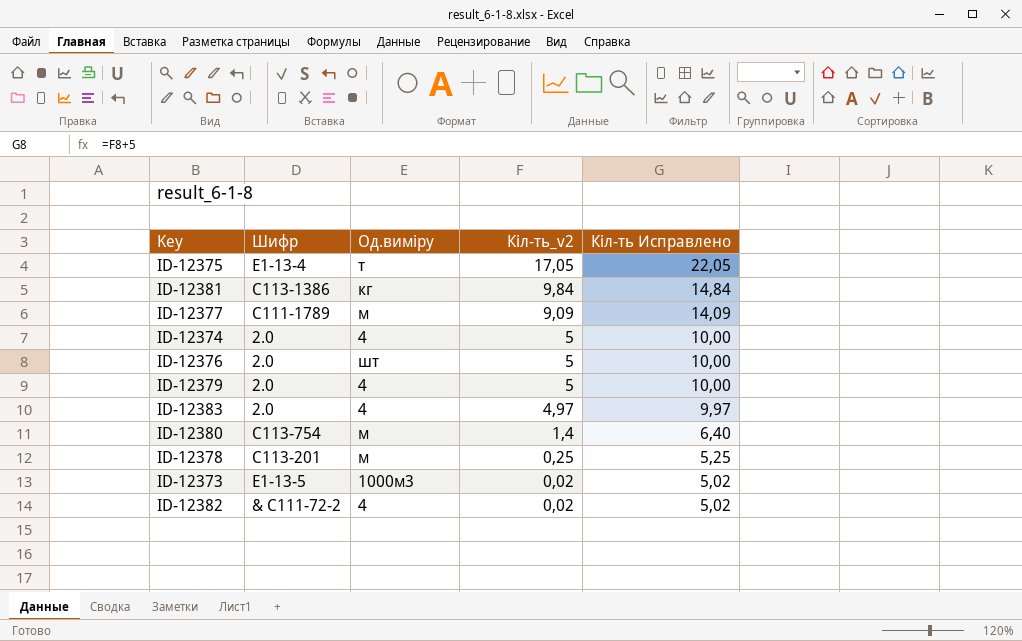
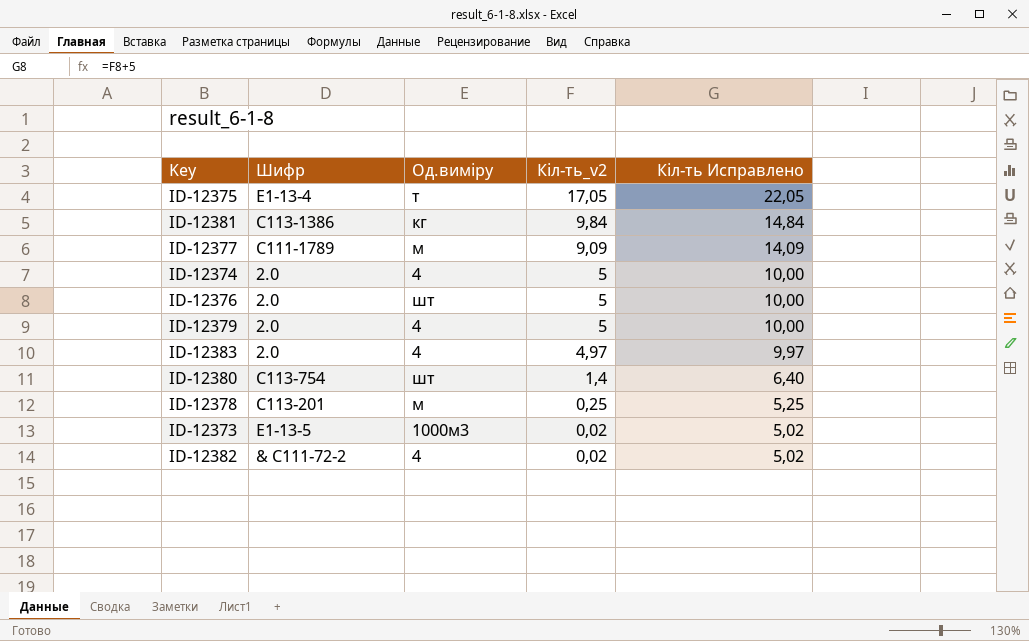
ID-12380 | Од.виміру: м -> шт

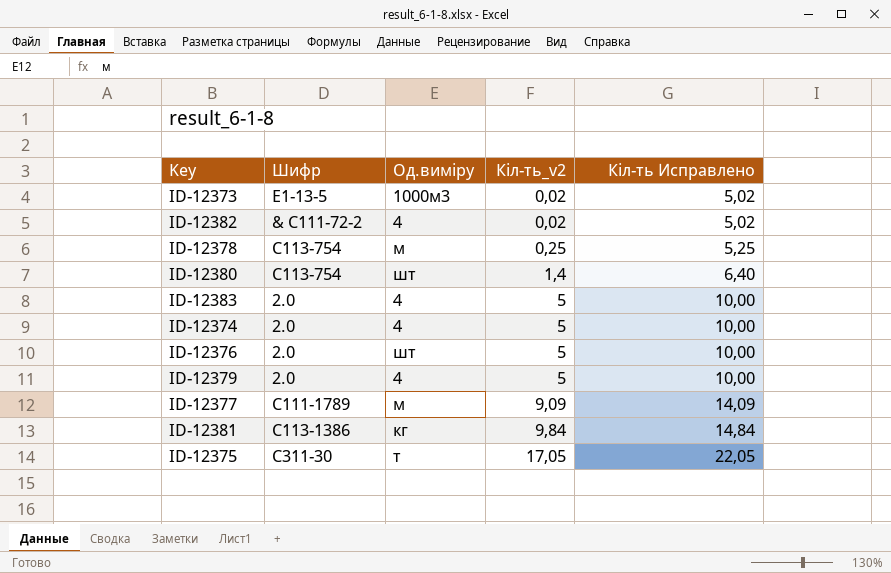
row order: Кіл-ть_v2 descending -> Кіл-ть_v2 ascending
ID-12378 | Шифр: С113-201 -> С113-754
ID-12383 | Кіл-ть_v2: 4,97 -> 5
ID-12383 | Кіл-ть Исправлено: 9,97 -> 10,00
ID-12375 | Шифр: Е1-13-4 -> С311-30

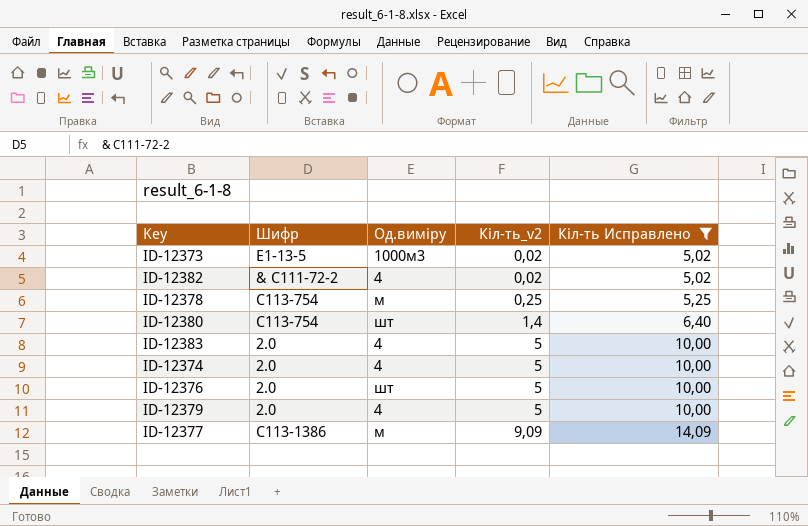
filter: none -> Кіл-ть Исправлено <= 14,09
ID-12377 | Шифр: С111-1789 -> С113-1386

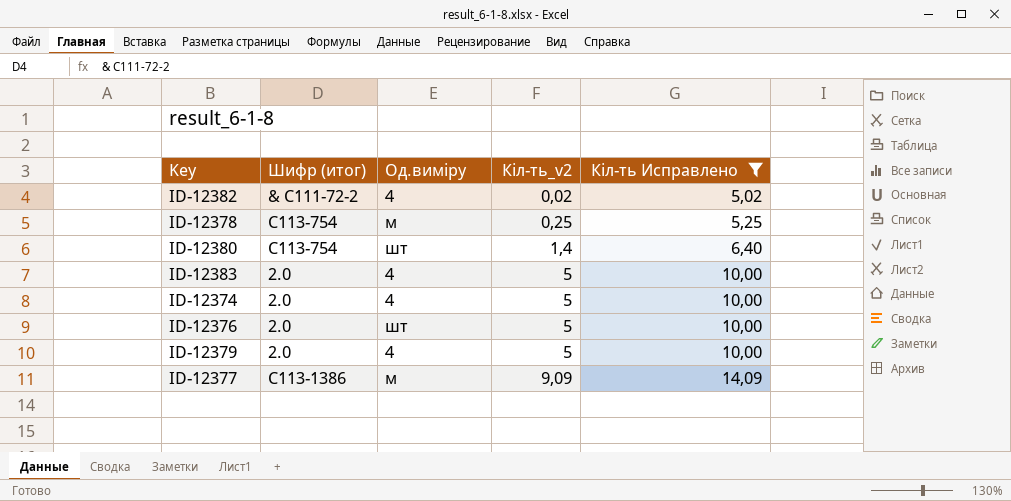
column name: Шифр -> Шифр (итог)
row ID-12373: Е1-13-5 | 1000м3 | 0,02 | 5,02 -> none

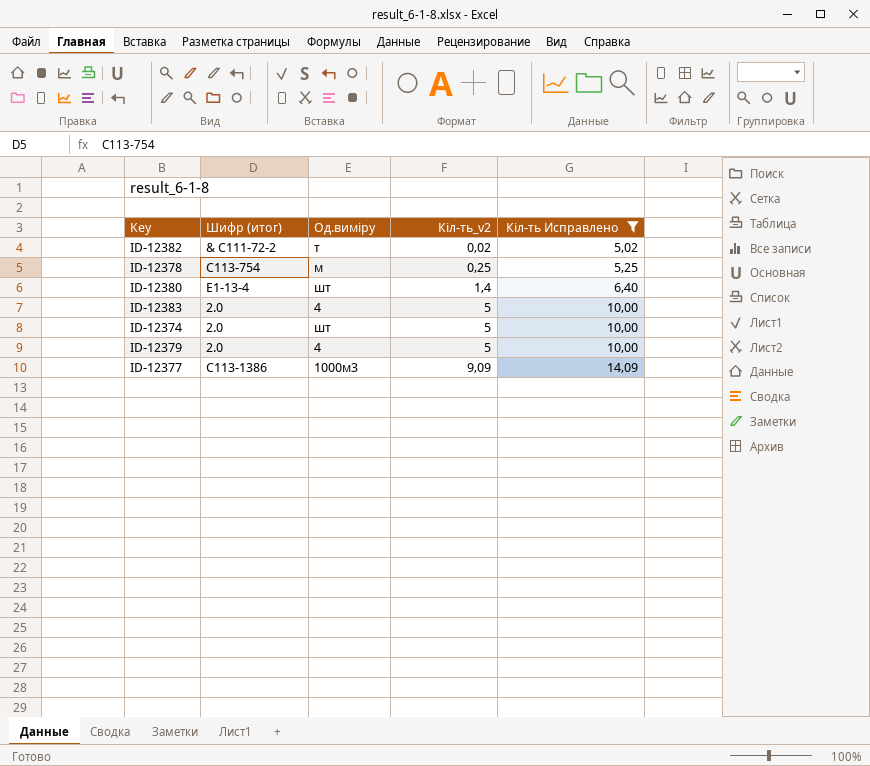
row ID-12376: 2.0 | шт | 5 | 10,00 -> none
ID-12382 | Од.виміру: 4 -> т
ID-12380 | Шифр (итог): С113-754 -> Е1-13-4
ID-12374 | Од.виміру: 4 -> шт
ID-12377 | Од.виміру: м -> 1000м3

